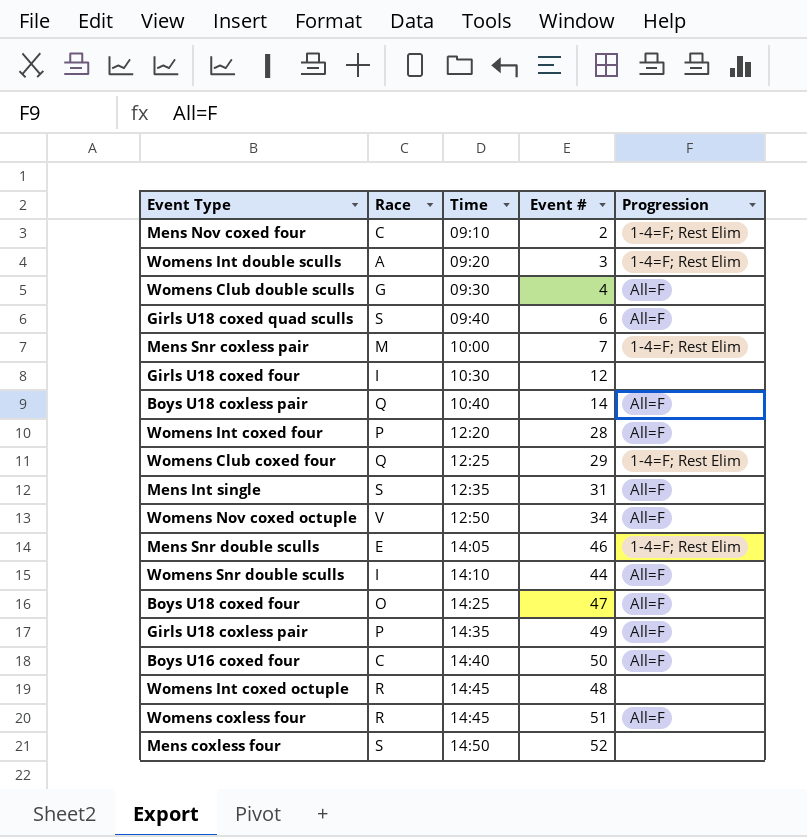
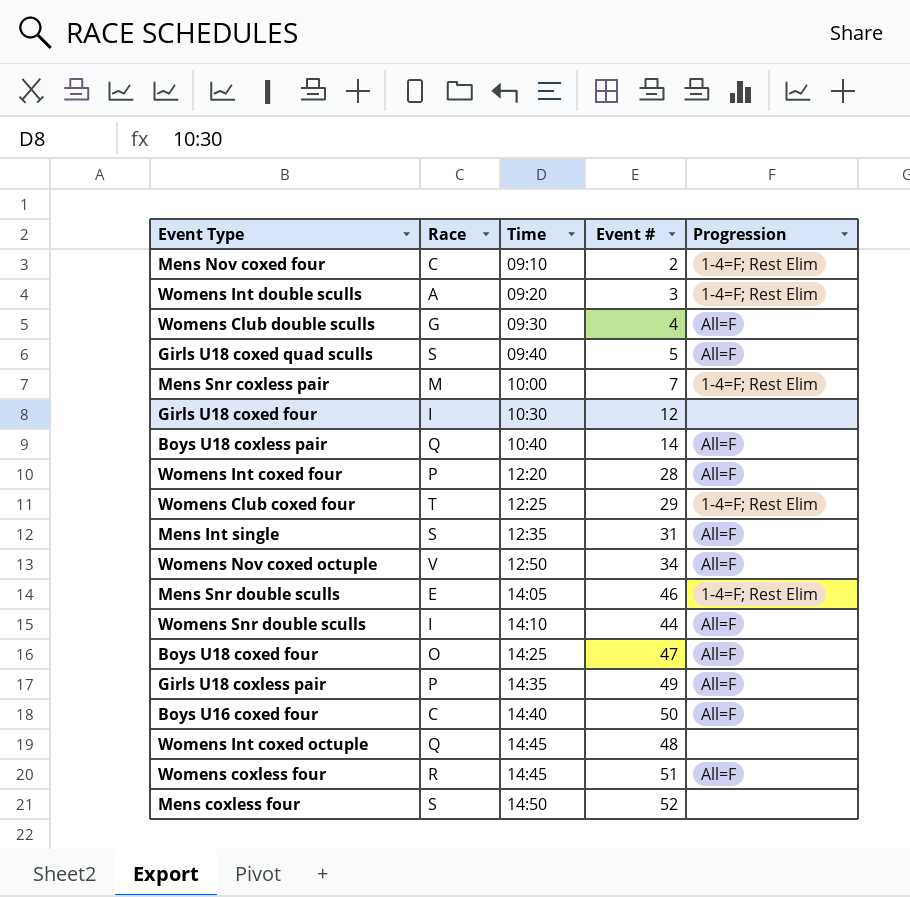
Girls U18 coxed quad sculls | Event #: 6 -> 5
Womens Club coxed four | Race: Q -> T
Womens Int coxed octuple | Race: R -> Q

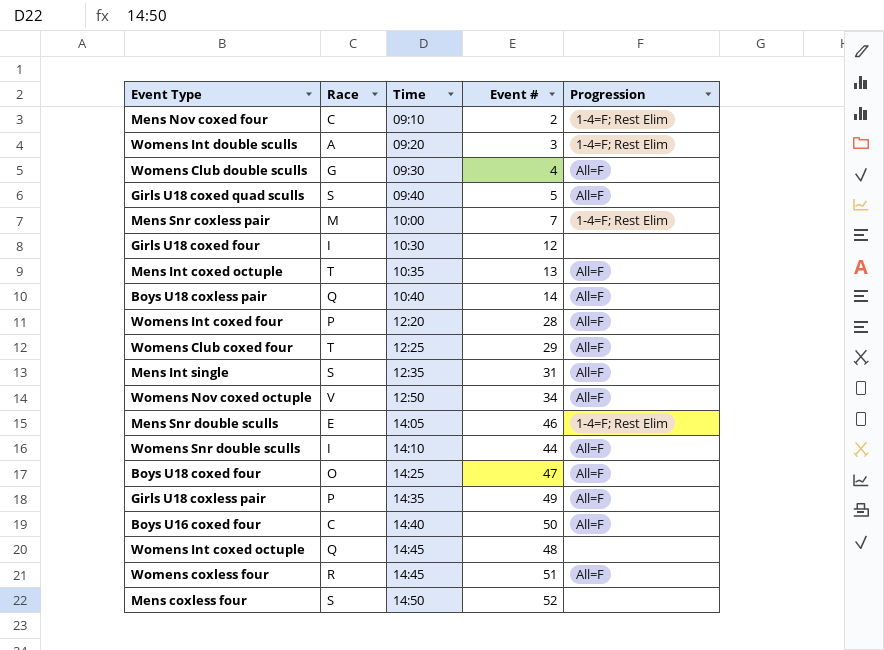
row Mens Int coxed octuple: none -> T | 10:35 | 13 | All=F
Womens Club coxed four | Progression: 1-4=F; Rest Elim -> All=F

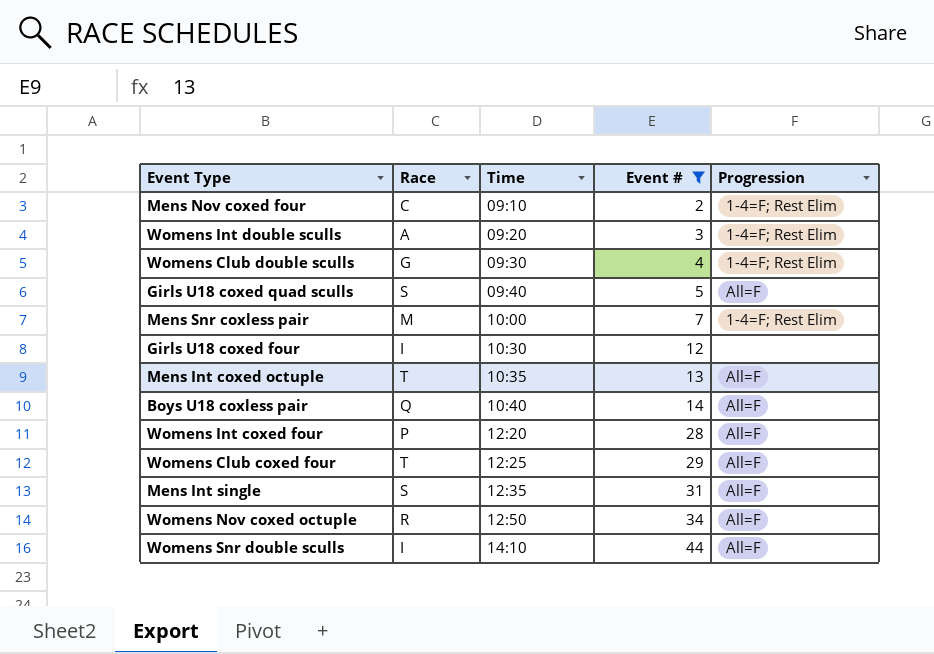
filter: none -> Event # <= 44
Womens Club double sculls | Progression: All=F -> 1-4=F; Rest Elim
Womens Nov coxed octuple | Race: V -> R

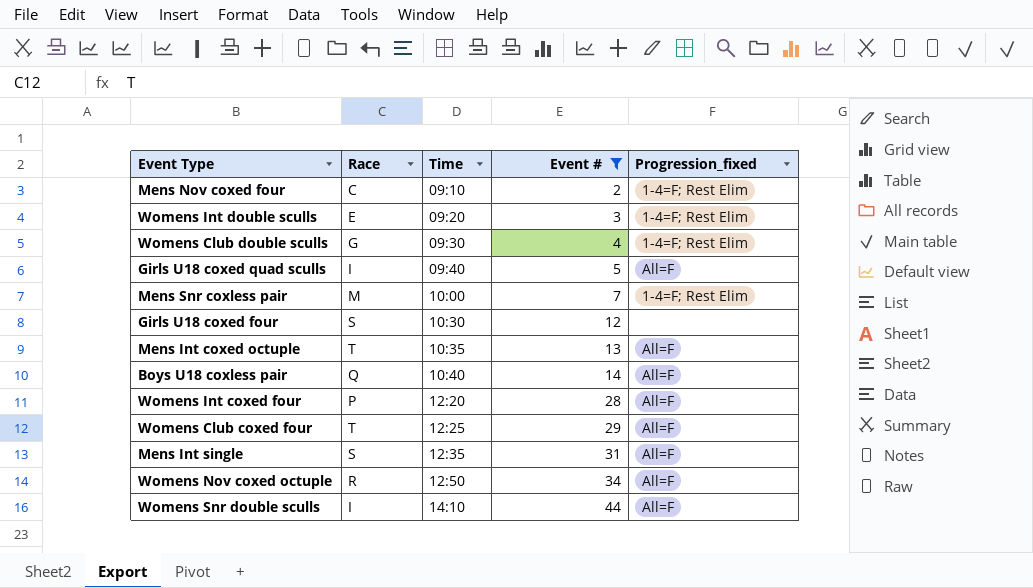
column name: Progression -> Progression_fixed
Womens Int double sculls | Race: A -> E
Girls U18 coxed quad sculls | Race: S -> I
Girls U18 coxed four | Race: I -> S

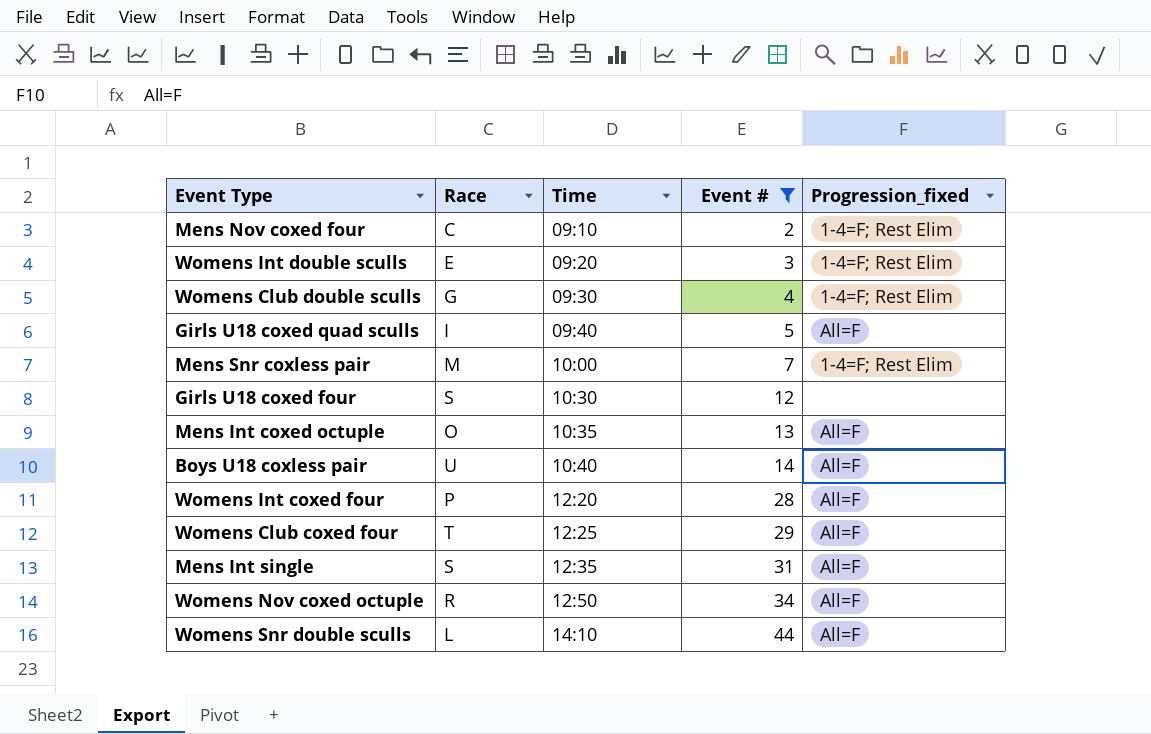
Mens Int coxed octuple | Race: T -> O
Boys U18 coxless pair | Race: Q -> U
Womens Snr double sculls | Race: I -> L

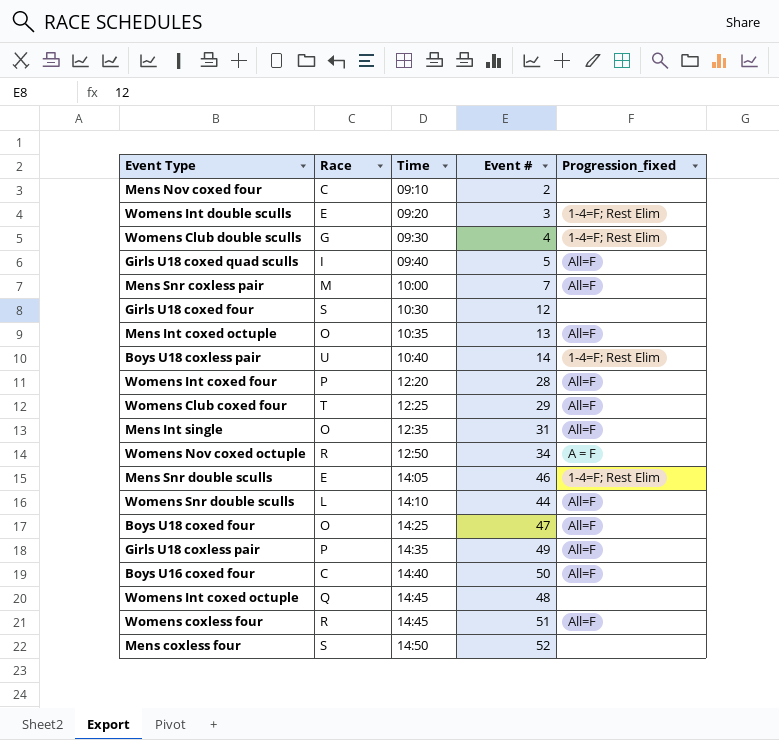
filter: Event # <= 44 -> none
Mens Nov coxed four | Progression_fixed: 1-4=F; Rest Elim -> none
Mens Snr coxless pair | Progression_fixed: 1-4=F; Rest Elim -> All=F
Boys U18 coxless pair | Progression_fixed: All=F -> 1-4=F; Rest Elim
Mens Int single | Race: S -> O
Womens Nov coxed octuple | Progression_fixed: All=F -> A = F

